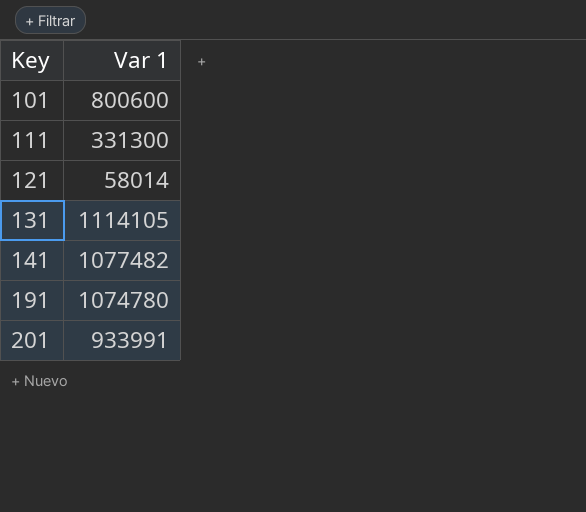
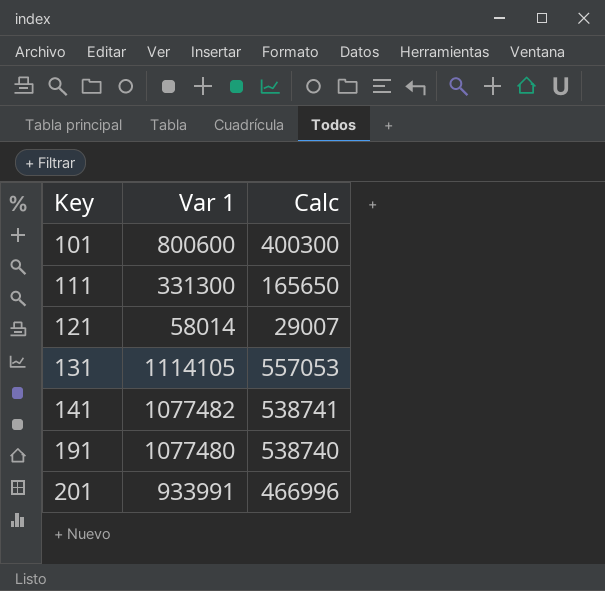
column Calc | formula: none -> [Var 1] * 0.5
191 | Var 1: 1074780 -> 1077480

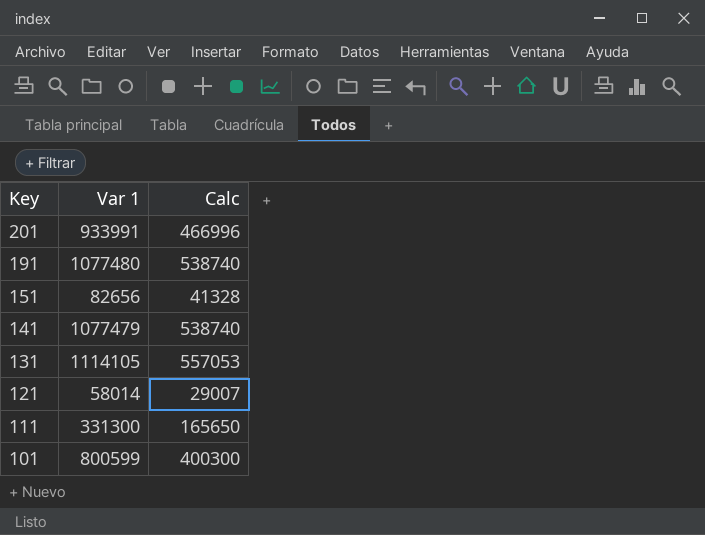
row order: Key ascending -> Key descending
row 151: none -> 82656 | 41328
141 | Var 1: 1077482 -> 1077479
141 | Calc: 538741 -> 538740
101 | Var 1: 800600 -> 800599

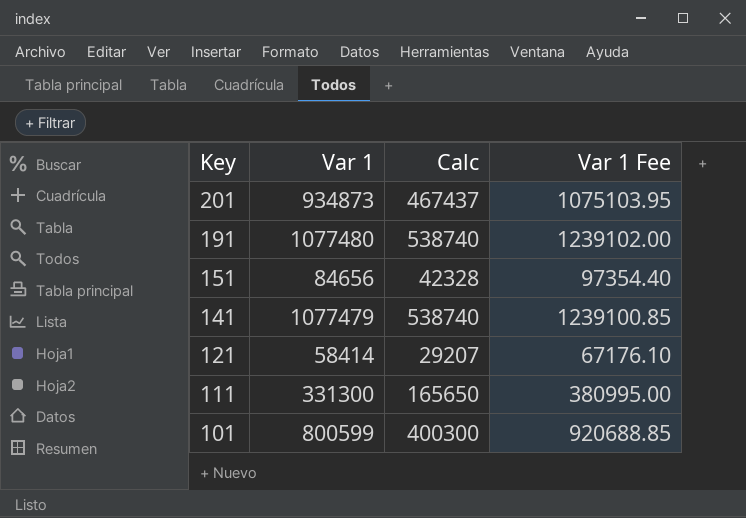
column Var 1 Fee | formula: none -> [Var 1] * 1.15
row 131: 1114105 | 557053 -> none
201 | Var 1: 933991 -> 934873
201 | Calc: 466996 -> 467437
151 | Var 1: 82656 -> 84656
151 | Calc: 41328 -> 42328
121 | Var 1: 58014 -> 58414
121 | Calc: 29007 -> 29207

